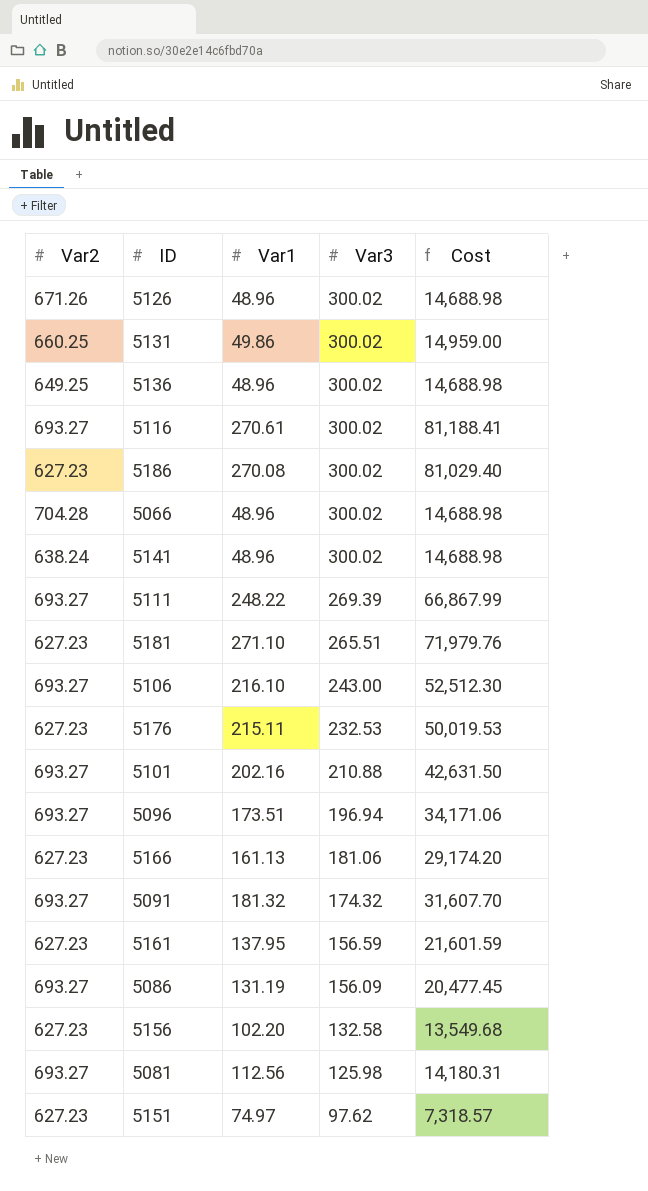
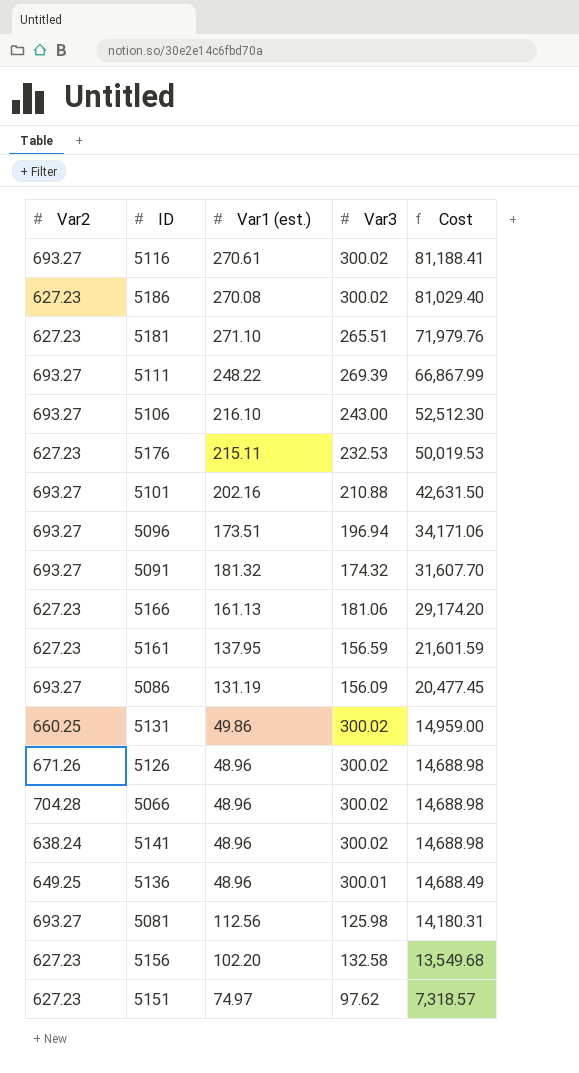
row order: Var3 descending -> Cost descending
column name: Var1 -> Var1 (est.)
5136 | Var3: 300.02 -> 300.01
5136 | Cost: 14,688.98 -> 14,688.49

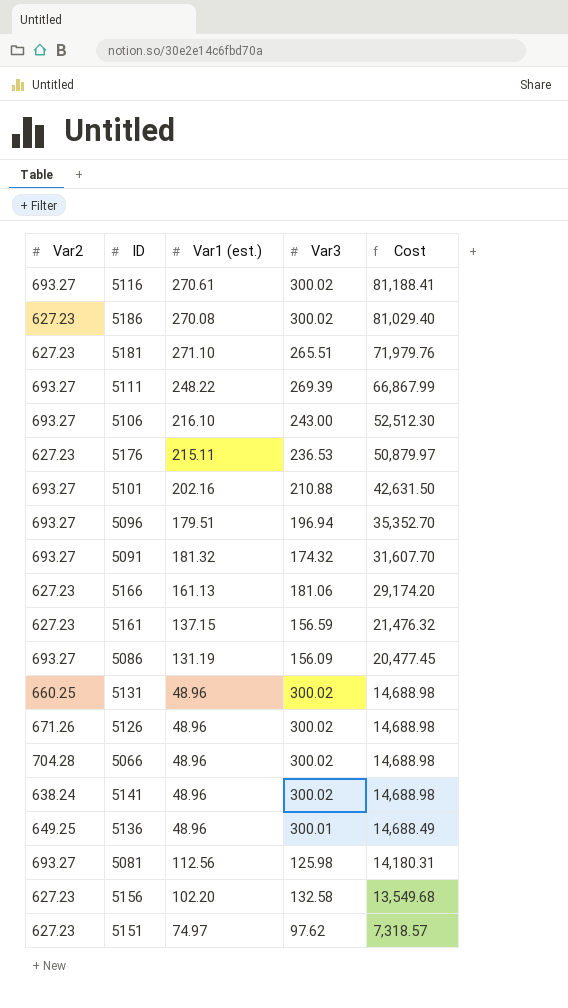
5176 | Var3: 232.53 -> 236.53
5176 | Cost: 50,019.53 -> 50,879.97
5096 | Var1 (est.): 173.51 -> 179.51
5096 | Cost: 34,171.06 -> 35,352.70
5161 | Var1 (est.): 137.95 -> 137.15
5161 | Cost: 21,601.59 -> 21,476.32
5131 | Var1 (est.): 49.86 -> 48.96
5131 | Cost: 14,959.00 -> 14,688.98

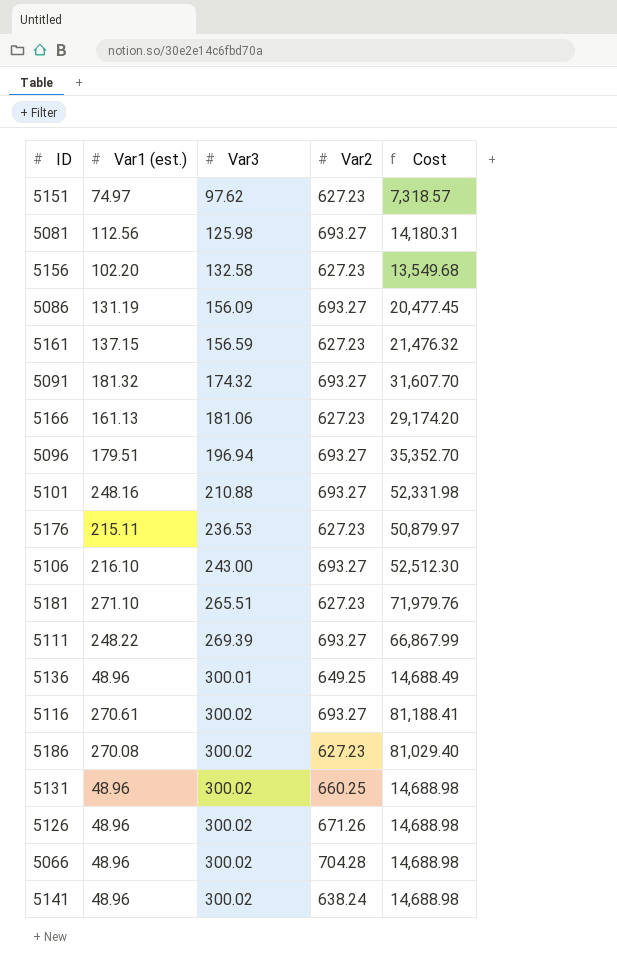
row order: Cost descending -> Var3 ascending
column Var2 | position: 1 -> 4
5101 | Var1 (est.): 202.16 -> 248.16
5101 | Cost: 42,631.50 -> 52,331.98

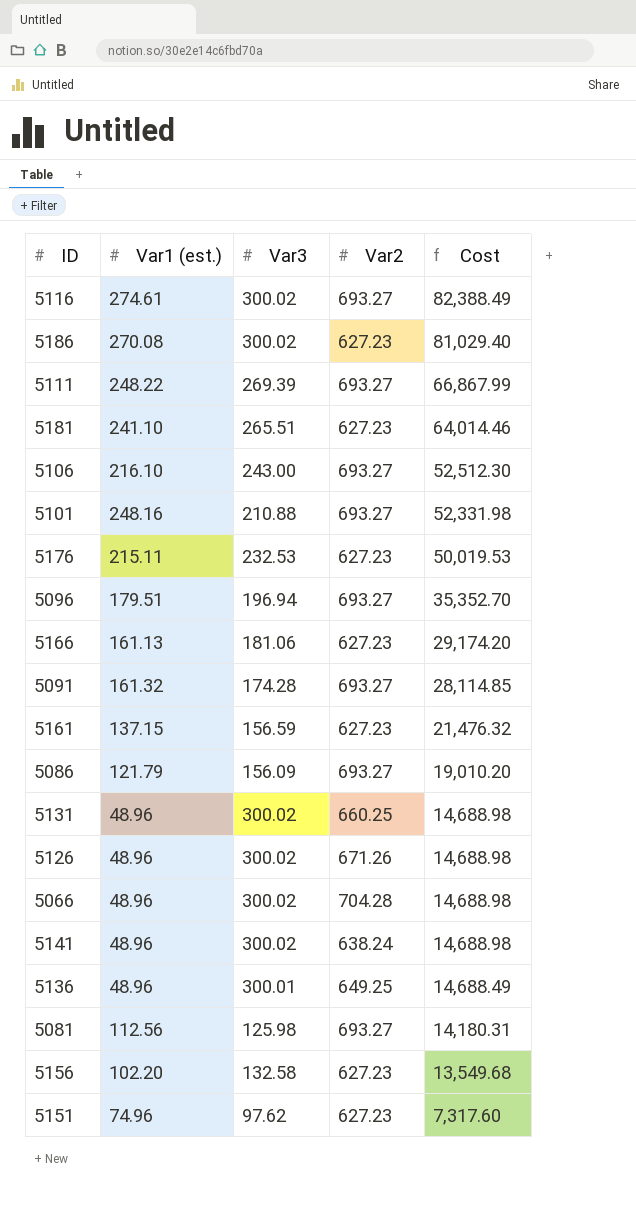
row order: Var3 ascending -> Cost descending
5116 | Var1 (est.): 270.61 -> 274.61
5116 | Cost: 81,188.41 -> 82,388.49
5181 | Var1 (est.): 271.10 -> 241.10
5181 | Cost: 71,979.76 -> 64,014.46
5176 | Var3: 236.53 -> 232.53
5176 | Cost: 50,879.97 -> 50,019.53
5091 | Var1 (est.): 181.32 -> 161.32
5091 | Var3: 174.32 -> 174.28
5091 | Cost: 31,607.70 -> 28,114.85
5086 | Var1 (est.): 131.19 -> 121.79
5086 | Cost: 20,477.45 -> 19,010.20
5151 | Var1 (est.): 74.97 -> 74.96
5151 | Cost: 7,318.57 -> 7,317.60

